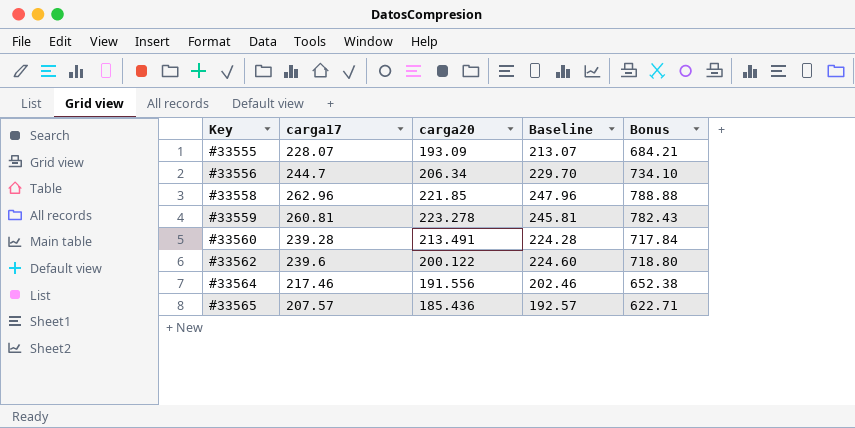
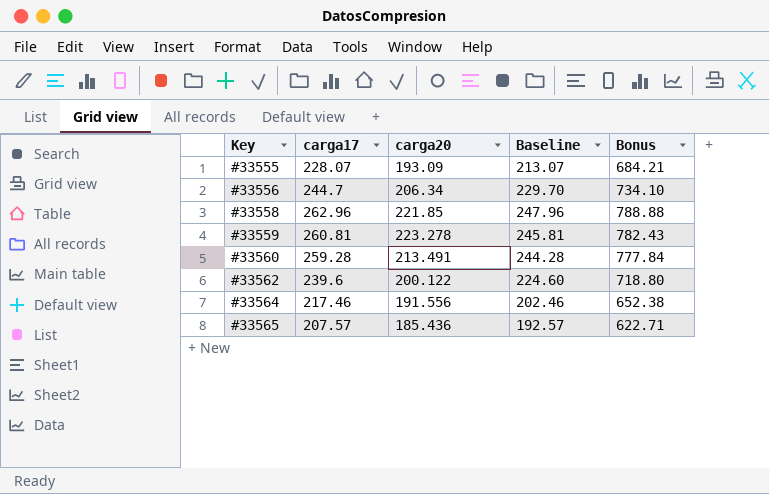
#33560 | carga17: 239.28 -> 259.28
#33560 | Baseline: 224.28 -> 244.28
#33560 | Bonus: 717.84 -> 777.84

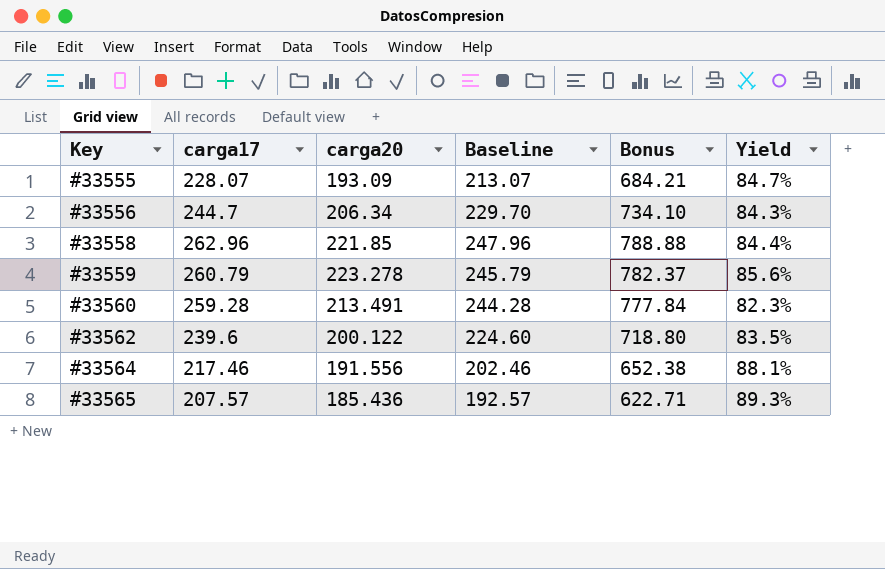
column Yield | formula: none -> [carga20] / [carga17]
#33559 | carga17: 260.81 -> 260.79
#33559 | Baseline: 245.81 -> 245.79
#33559 | Bonus: 782.43 -> 782.37

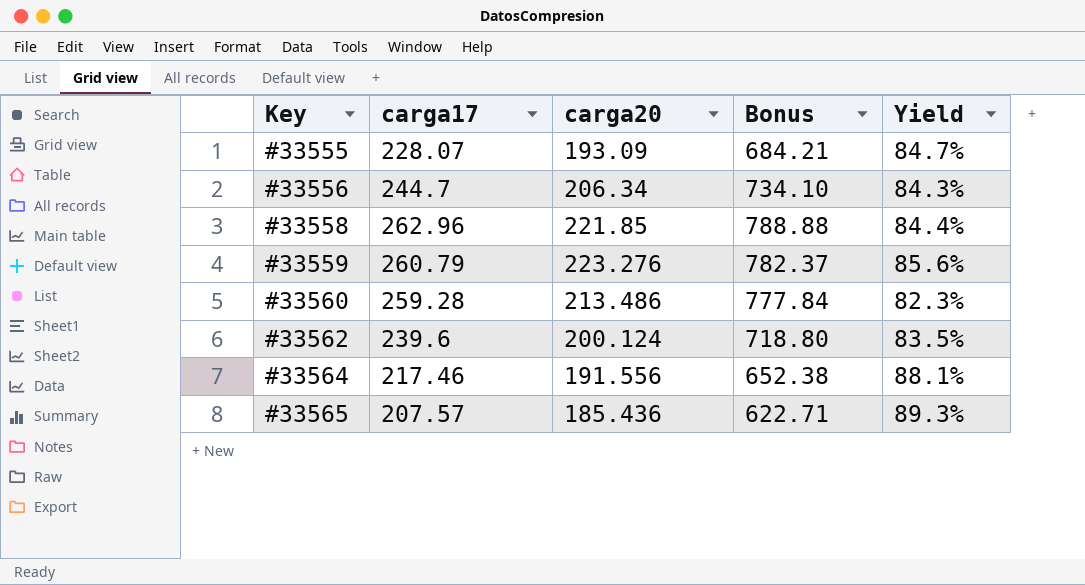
column Baseline | formula: [carga17] - 15 -> none
#33559 | carga20: 223.278 -> 223.276
#33560 | carga20: 213.491 -> 213.486
#33562 | carga20: 200.122 -> 200.124

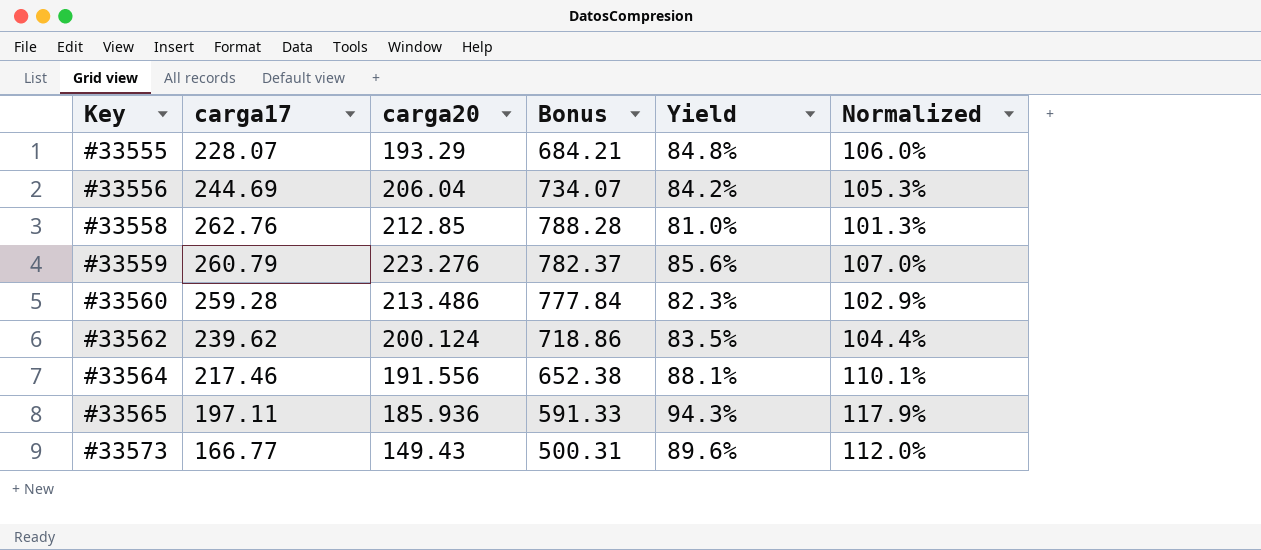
column Normalized | formula: none -> [Yield] * 1.25
#33555 | carga20: 193.09 -> 193.29
#33555 | Yield: 84.7% -> 84.8%
#33556 | carga17: 244.7 -> 244.69
#33556 | carga20: 206.34 -> 206.04
#33556 | Bonus: 734.10 -> 734.07
#33556 | Yield: 84.3% -> 84.2%
#33558 | carga17: 262.96 -> 262.76
#33558 | carga20: 221.85 -> 212.85
#33558 | Bonus: 788.88 -> 788.28
#33558 | Yield: 84.4% -> 81.0%
#33562 | carga17: 239.6 -> 239.62
#33562 | Bonus: 718.80 -> 718.86
#33565 | carga17: 207.57 -> 197.11
#33565 | carga20: 185.436 -> 185.936
#33565 | Bonus: 622.71 -> 591.33
#33565 | Yield: 89.3% -> 94.3%
row #33573: none -> 166.77 | 149.43 | 500.31 | 89.6% | 112.0%

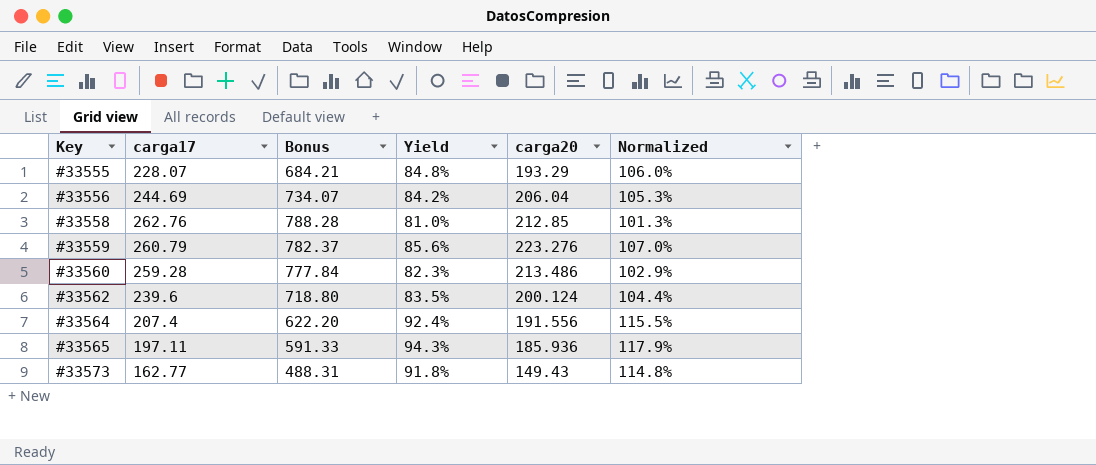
column carga20 | position: 3 -> 5
#33562 | carga17: 239.62 -> 239.6
#33562 | Bonus: 718.86 -> 718.80
#33564 | carga17: 217.46 -> 207.4
#33564 | Bonus: 652.38 -> 622.20
#33564 | Yield: 88.1% -> 92.4%
#33564 | Normalized: 110.1% -> 115.5%
#33573 | carga17: 166.77 -> 162.77
#33573 | Bonus: 500.31 -> 488.31
#33573 | Yield: 89.6% -> 91.8%
#33573 | Normalized: 112.0% -> 114.8%

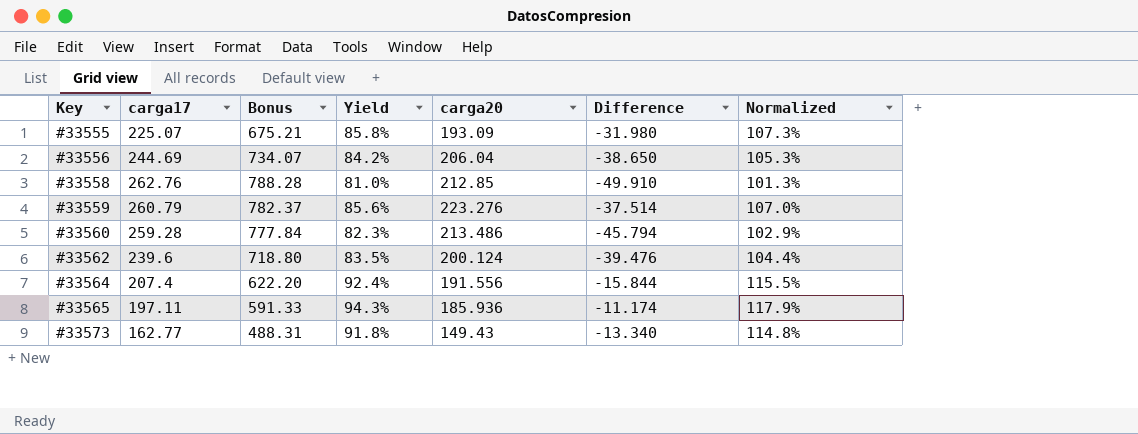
column Difference | formula: none -> [carga20] - [carga17]
#33555 | carga17: 228.07 -> 225.07
#33555 | Bonus: 684.21 -> 675.21
#33555 | Yield: 84.8% -> 85.8%
#33555 | carga20: 193.29 -> 193.09
#33555 | Normalized: 106.0% -> 107.3%

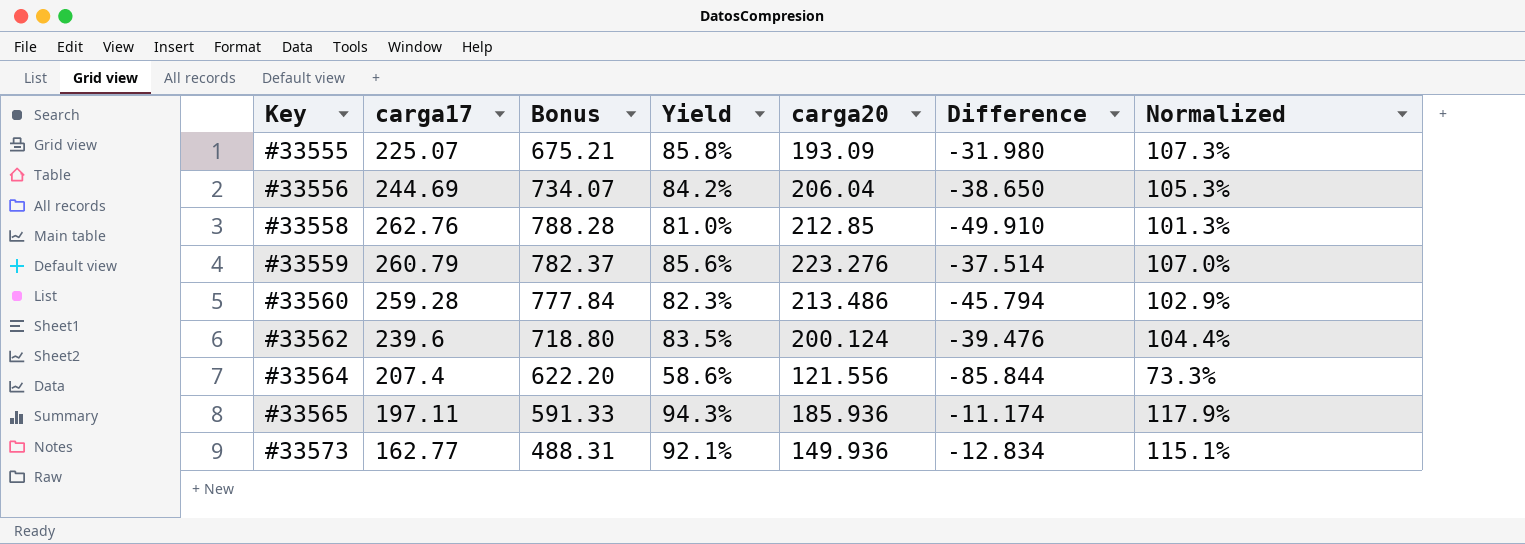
#33564 | Yield: 92.4% -> 58.6%
#33564 | carga20: 191.556 -> 121.556
#33564 | Difference: -15.844 -> -85.844
#33564 | Normalized: 115.5% -> 73.3%
#33573 | Yield: 91.8% -> 92.1%
#33573 | carga20: 149.43 -> 149.936
#33573 | Difference: -13.340 -> -12.834
#33573 | Normalized: 114.8% -> 115.1%

